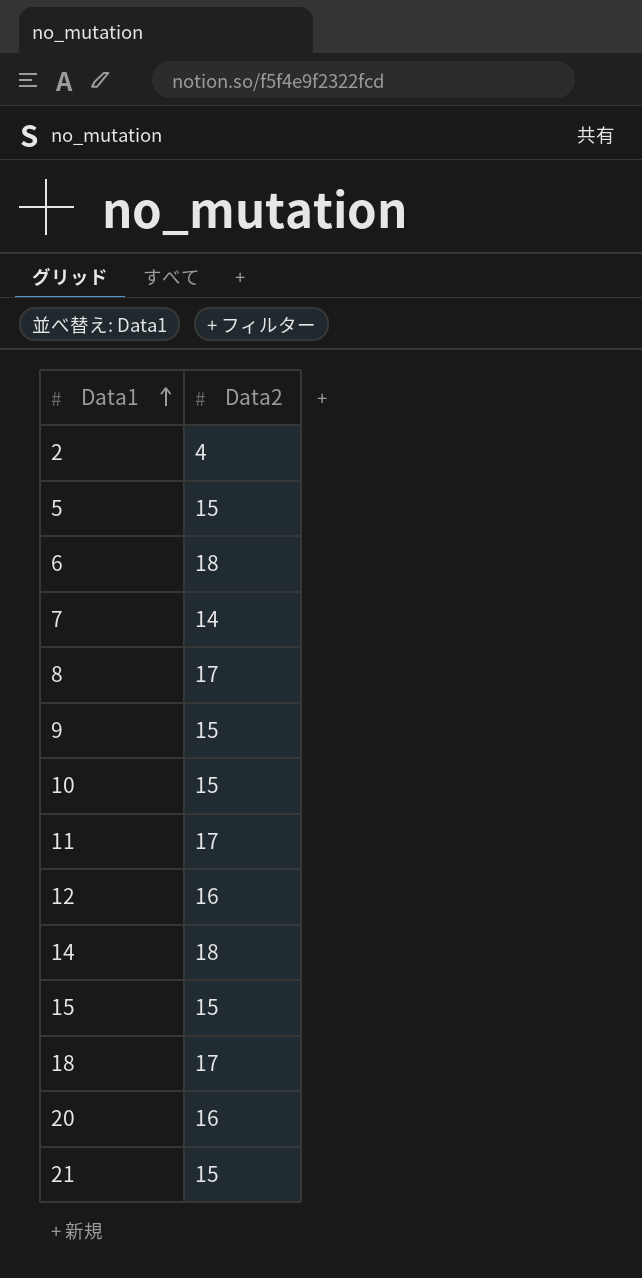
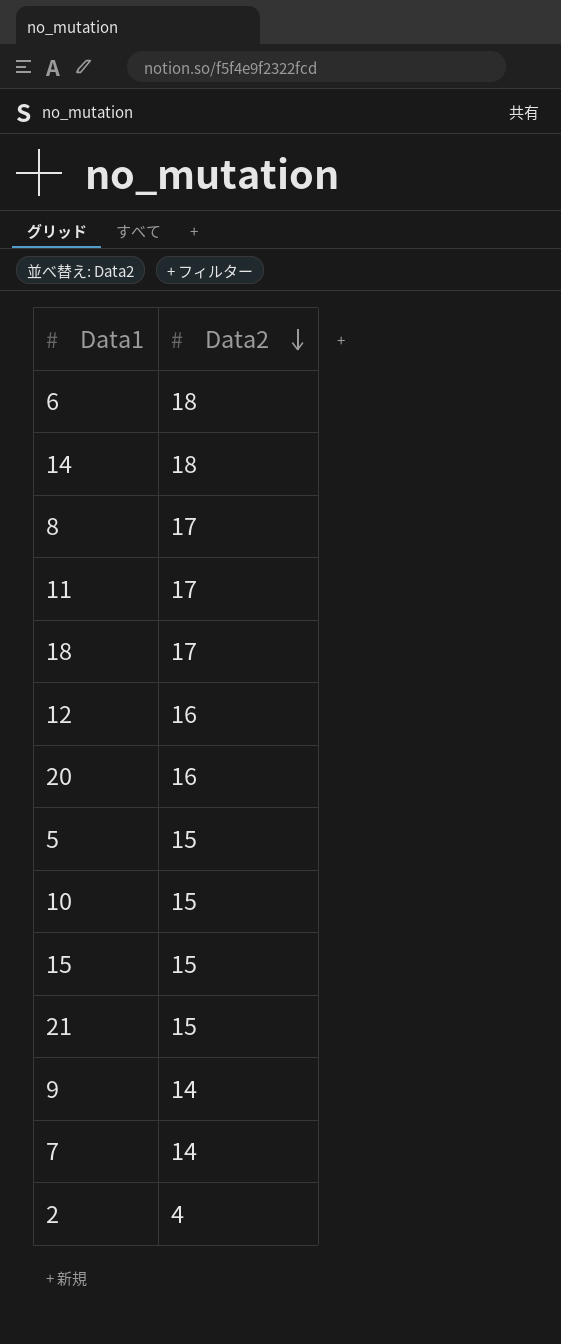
row order: Data1 ascending -> Data2 descending
9 | Data2: 15 -> 14

